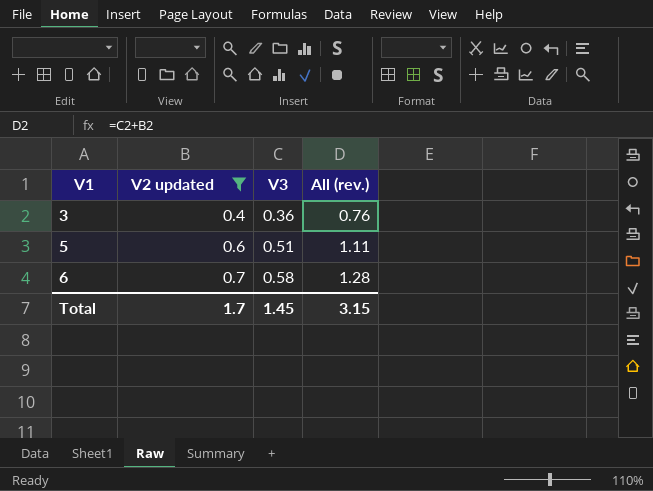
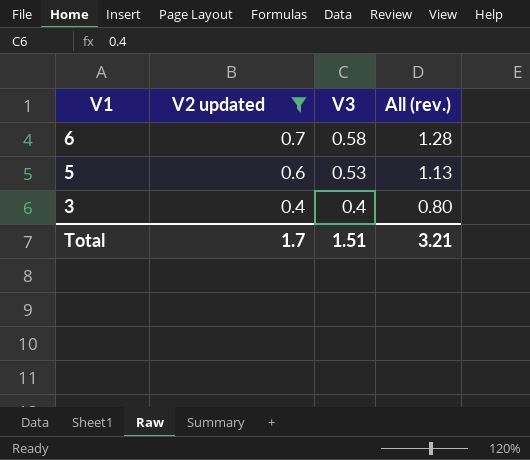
row order: V1 ascending -> V1 descending
5 | V3: 0.51 -> 0.53
5 | All (rev.): 1.11 -> 1.13
3 | V3: 0.36 -> 0.4
3 | All (rev.): 0.76 -> 0.80
Total | V3: 1.45 -> 1.51
Total | All (rev.): 3.15 -> 3.21

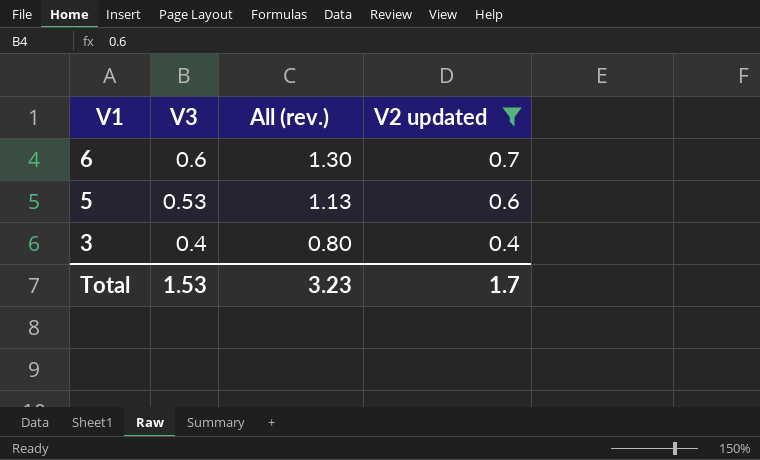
column V2 updated | position: 2 -> 4
6 | V3: 0.58 -> 0.6
6 | All (rev.): 1.28 -> 1.30
Total | V3: 1.51 -> 1.53
Total | All (rev.): 3.21 -> 3.23

